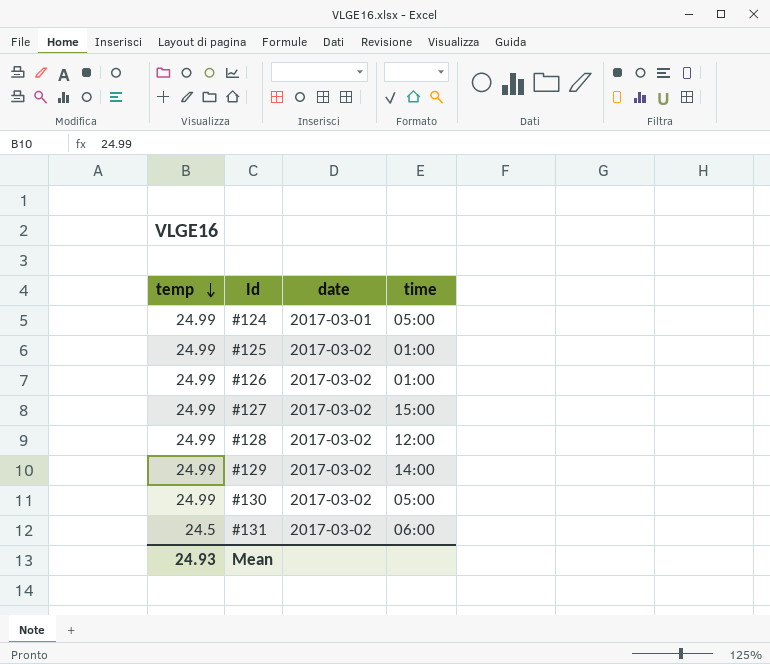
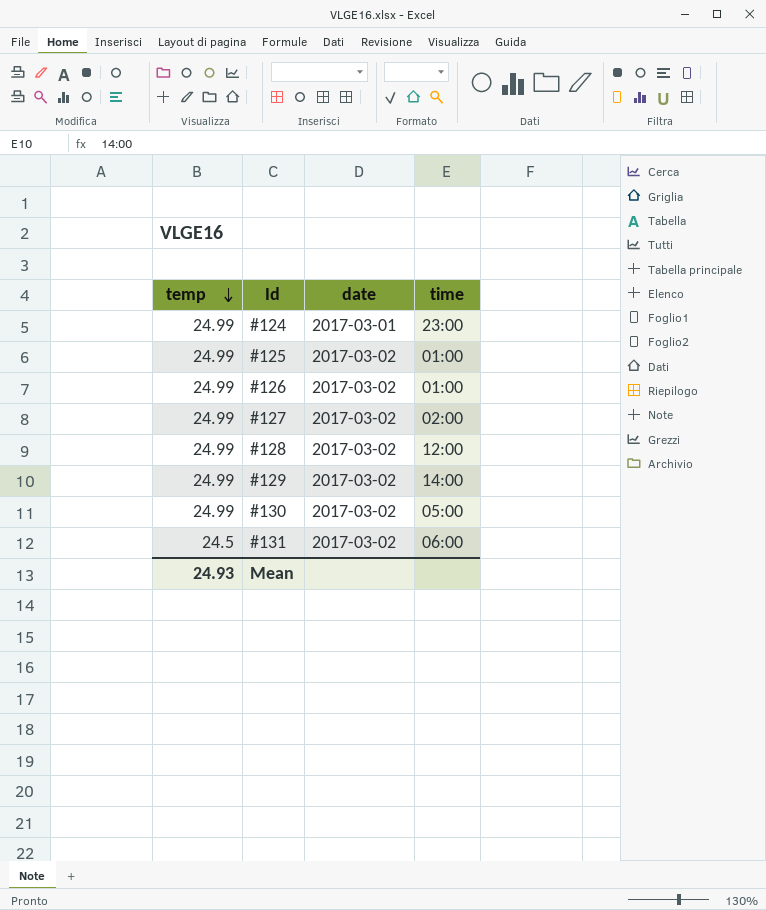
#124 | time: 05:00 -> 23:00
#127 | time: 15:00 -> 02:00

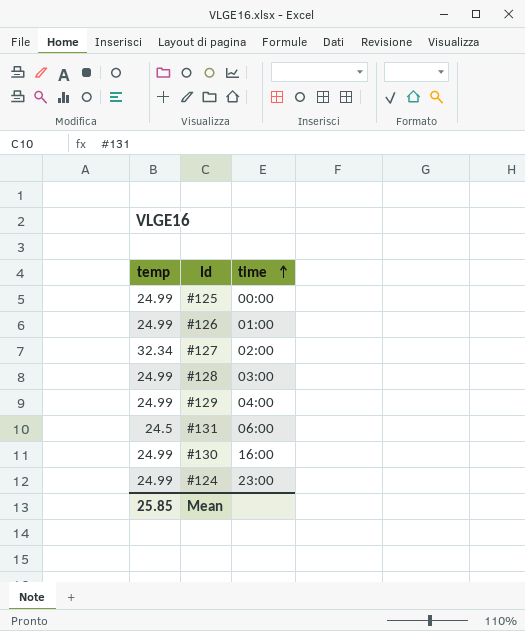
row order: temp descending -> time ascending
column date | position: 3 -> none
#125 | time: 01:00 -> 00:00
#127 | temp: 24.99 -> 32.34
#128 | time: 12:00 -> 03:00
#129 | time: 14:00 -> 04:00
#130 | time: 05:00 -> 16:00
Mean | temp: 24.93 -> 25.85

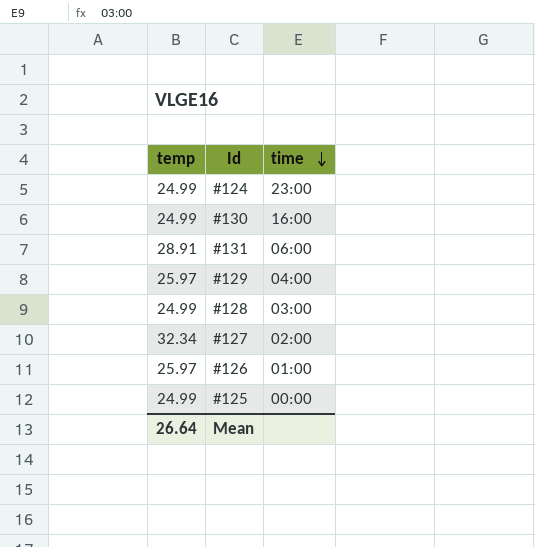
row order: time ascending -> time descending
#131 | temp: 24.5 -> 28.91
#129 | temp: 24.99 -> 25.97
#126 | temp: 24.99 -> 25.97
Mean | temp: 25.85 -> 26.64

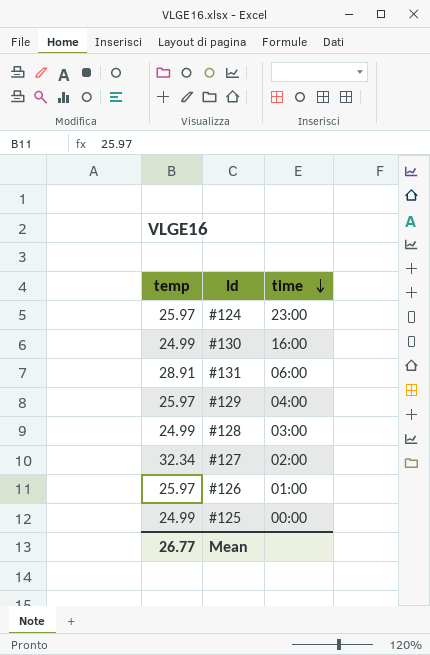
#124 | temp: 24.99 -> 25.97
Mean | temp: 26.64 -> 26.77

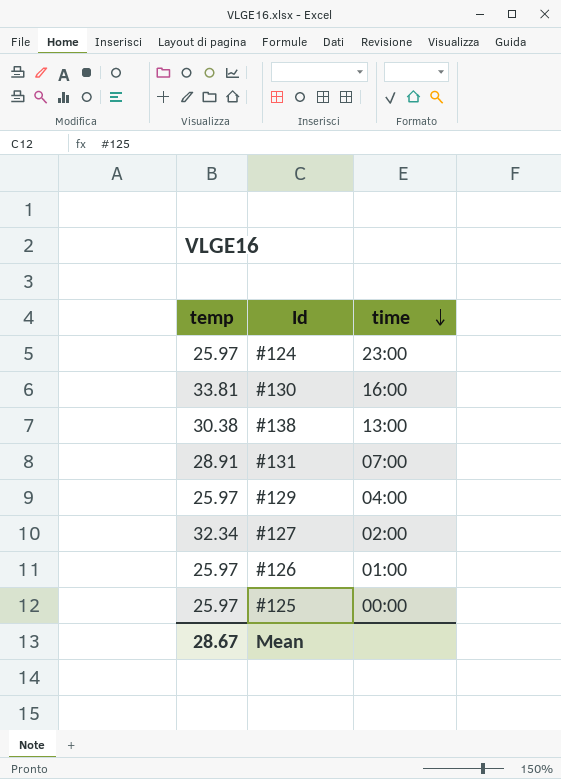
row #128: 24.99 | 03:00 -> none
#130 | temp: 24.99 -> 33.81
row #138: none -> 30.38 | 13:00
#131 | time: 06:00 -> 07:00
#125 | temp: 24.99 -> 25.97
Mean | temp: 26.77 -> 28.67

